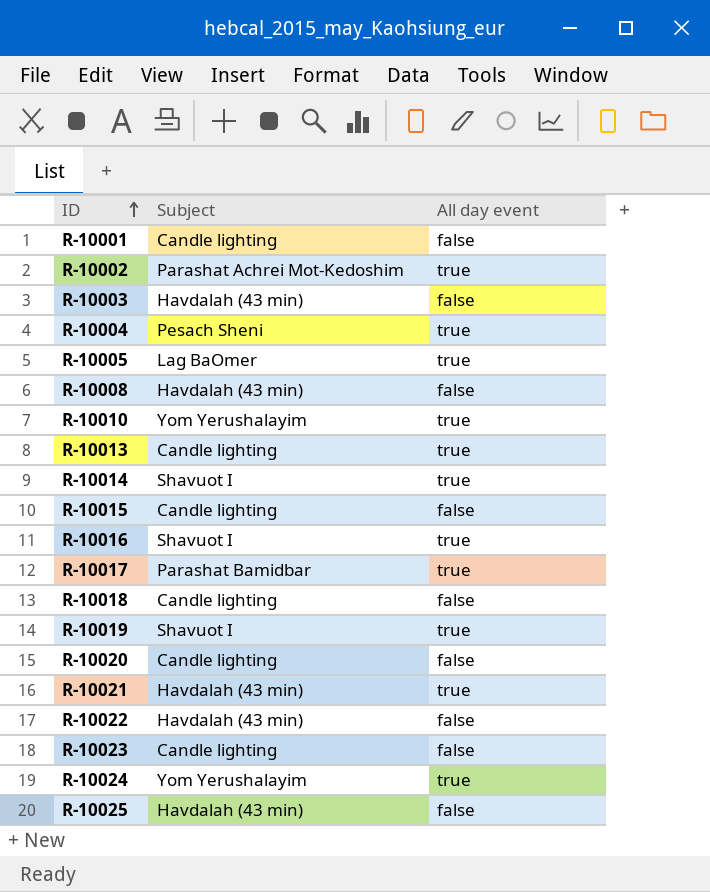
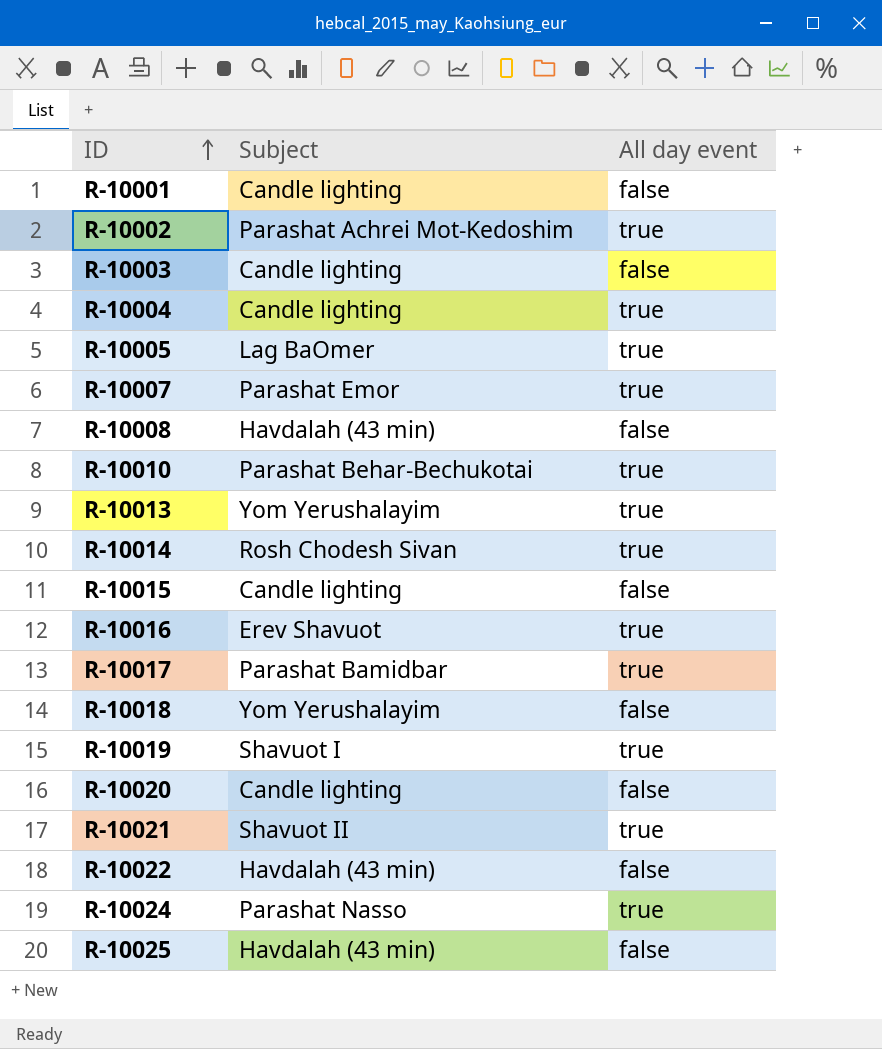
row R-10023: Candle lighting | false -> none
R-10003 | Subject: Havdalah (43 min) -> Candle lighting
R-10004 | Subject: Pesach Sheni -> Candle lighting
row R-10007: none -> Parashat Emor | true
R-10010 | Subject: Yom Yerushalayim -> Parashat Behar-Bechukotai
R-10013 | Subject: Candle lighting -> Yom Yerushalayim
R-10014 | Subject: Shavuot I -> Rosh Chodesh Sivan
R-10016 | Subject: Shavuot I -> Erev Shavuot
R-10018 | Subject: Candle lighting -> Yom Yerushalayim
R-10021 | Subject: Havdalah (43 min) -> Shavuot II
R-10024 | Subject: Yom Yerushalayim -> Parashat Nasso

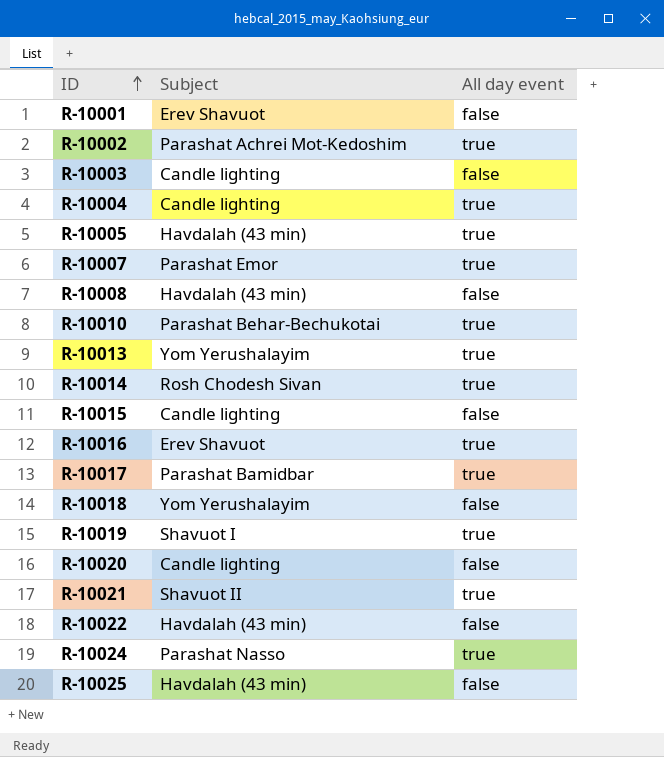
R-10001 | Subject: Candle lighting -> Erev Shavuot
R-10005 | Subject: Lag BaOmer -> Havdalah (43 min)

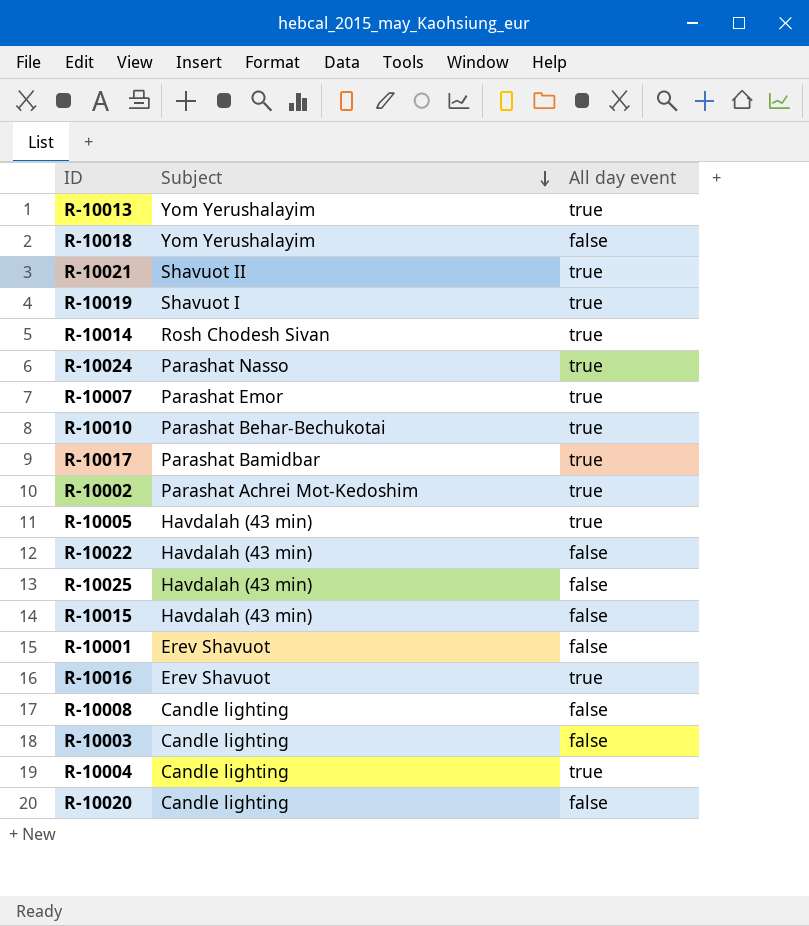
row order: ID ascending -> Subject descending
R-10015 | Subject: Candle lighting -> Havdalah (43 min)
R-10008 | Subject: Havdalah (43 min) -> Candle lighting

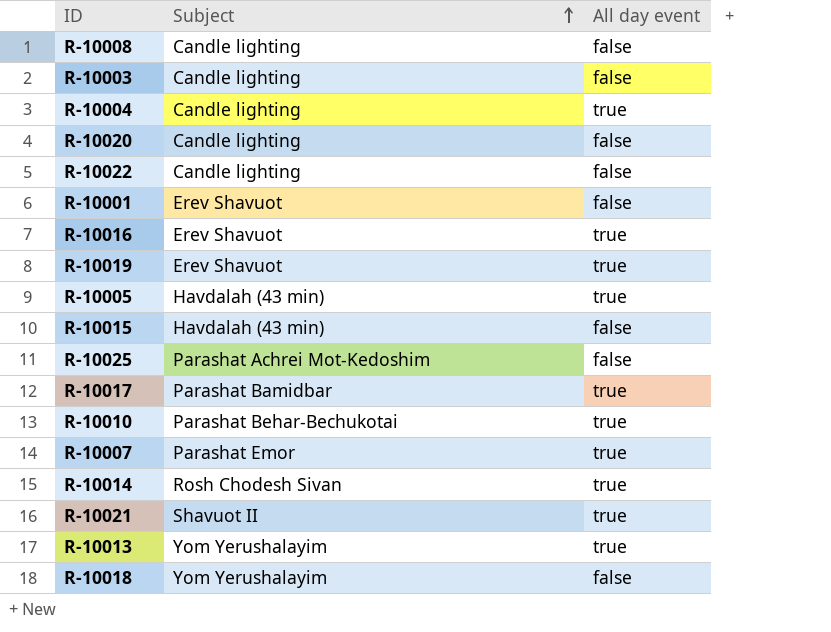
row order: Subject descending -> Subject ascending
row R-10024: Parashat Nasso | true -> none
row R-10002: Parashat Achrei Mot-Kedoshim | true -> none
R-10022 | Subject: Havdalah (43 min) -> Candle lighting
R-10019 | Subject: Shavuot I -> Erev Shavuot
R-10025 | Subject: Havdalah (43 min) -> Parashat Achrei Mot-Kedoshim

